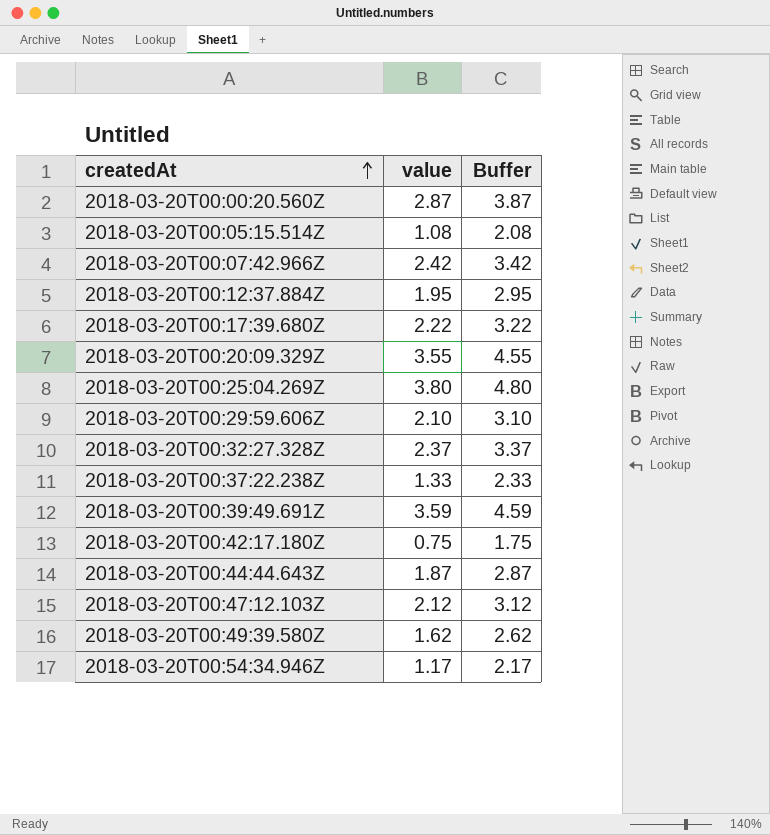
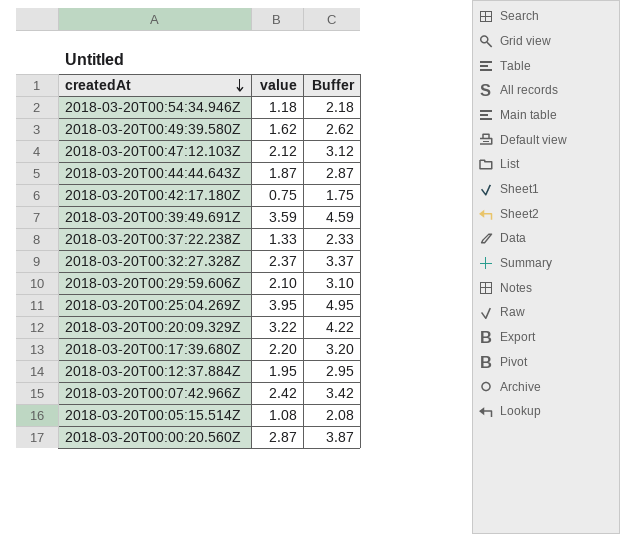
row order: createdAt ascending -> createdAt descending
2018-03-20T00:54:34.946Z | value: 1.17 -> 1.18
2018-03-20T00:54:34.946Z | Buffer: 2.17 -> 2.18
2018-03-20T00:25:04.269Z | value: 3.80 -> 3.95
2018-03-20T00:25:04.269Z | Buffer: 4.80 -> 4.95
2018-03-20T00:20:09.329Z | value: 3.55 -> 3.22
2018-03-20T00:20:09.329Z | Buffer: 4.55 -> 4.22
2018-03-20T00:17:39.680Z | value: 2.22 -> 2.20
2018-03-20T00:17:39.680Z | Buffer: 3.22 -> 3.20

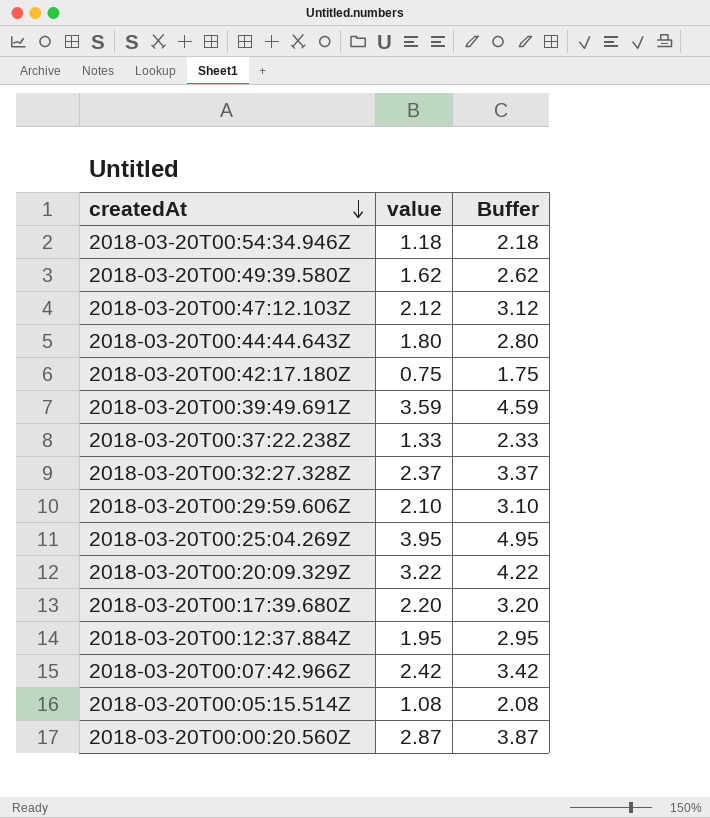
2018-03-20T00:44:44.643Z | value: 1.87 -> 1.80
2018-03-20T00:44:44.643Z | Buffer: 2.87 -> 2.80

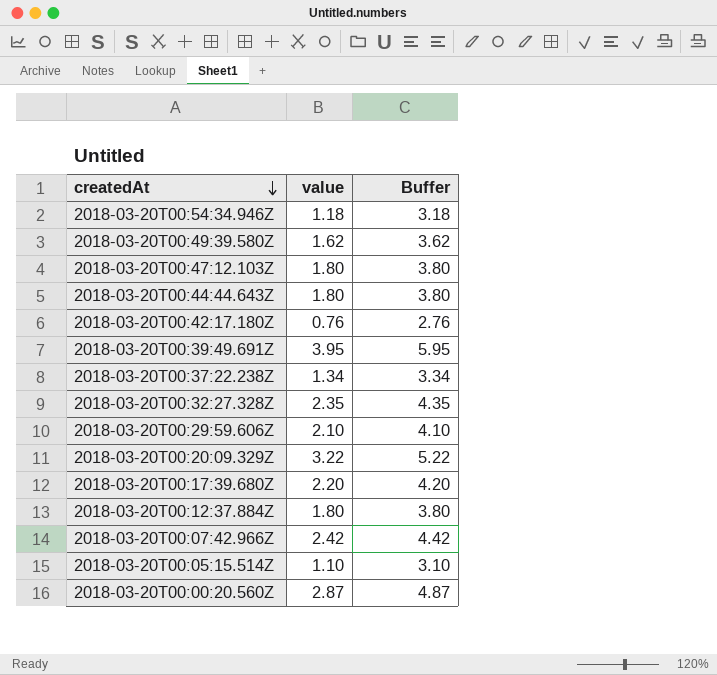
column Buffer | formula: [value] + 1 -> [value] + 2
row 2018-03-20T00:25:04.269Z: 3.95 | 4.95 -> none
2018-03-20T00:47:12.103Z | value: 2.12 -> 1.80
2018-03-20T00:42:17.180Z | value: 0.75 -> 0.76
2018-03-20T00:39:49.691Z | value: 3.59 -> 3.95
2018-03-20T00:37:22.238Z | value: 1.33 -> 1.34
2018-03-20T00:32:27.328Z | value: 2.37 -> 2.35
2018-03-20T00:12:37.884Z | value: 1.95 -> 1.80
2018-03-20T00:05:15.514Z | value: 1.08 -> 1.10

